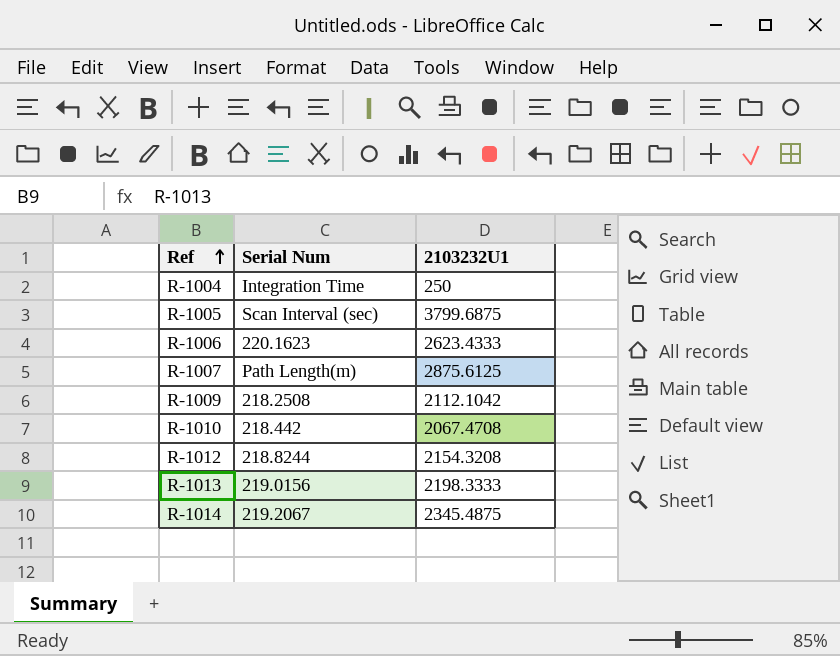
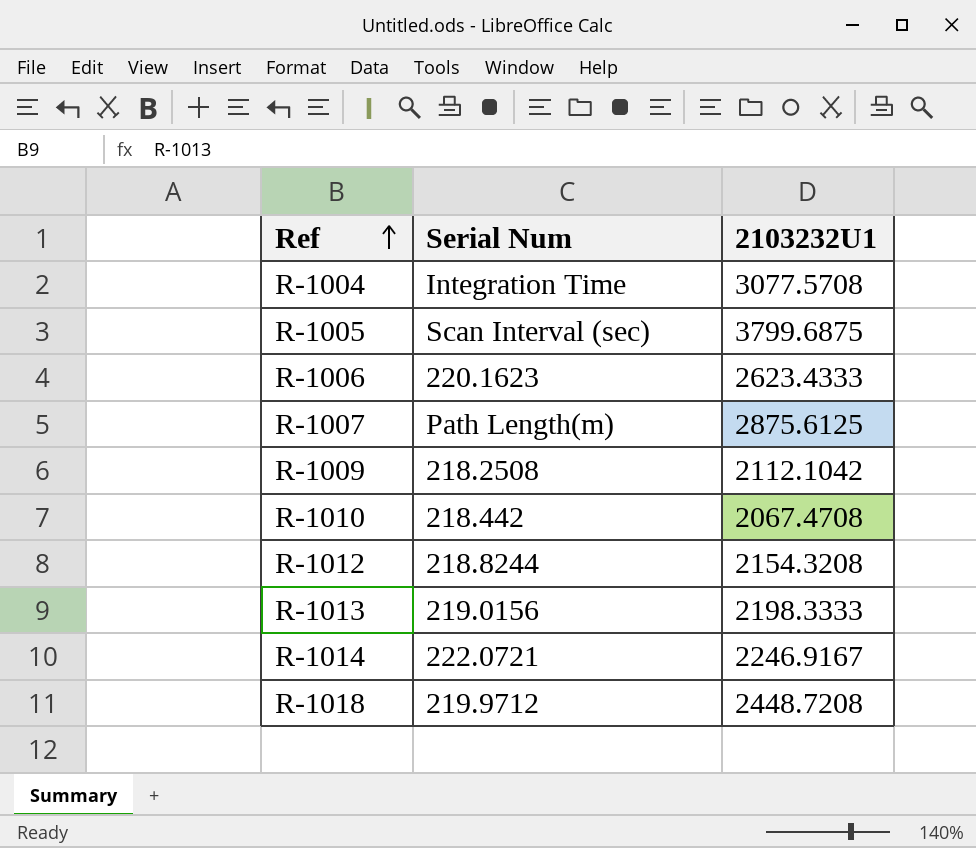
R-1004 | 2103232U1: 250 -> 3077.5708
R-1014 | Serial Num: 219.2067 -> 222.0721
R-1014 | 2103232U1: 2345.4875 -> 2246.9167
row R-1018: none -> 219.9712 | 2448.7208

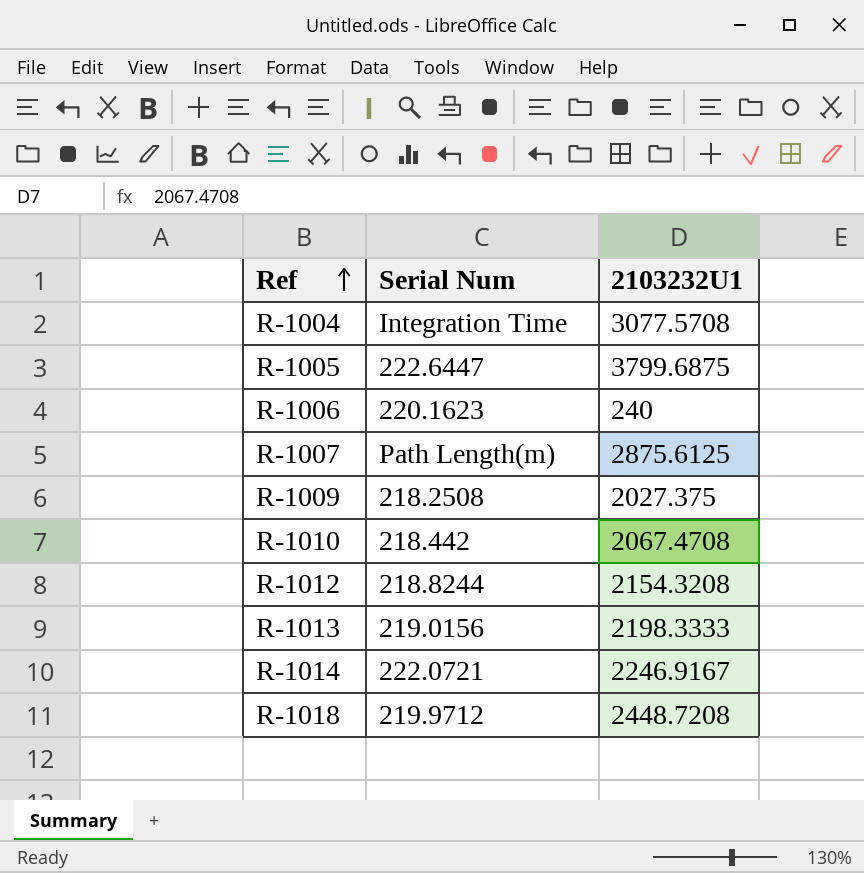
R-1005 | Serial Num: Scan Interval (sec) -> 222.6447
R-1006 | 2103232U1: 2623.4333 -> 240
R-1009 | 2103232U1: 2112.1042 -> 2027.375

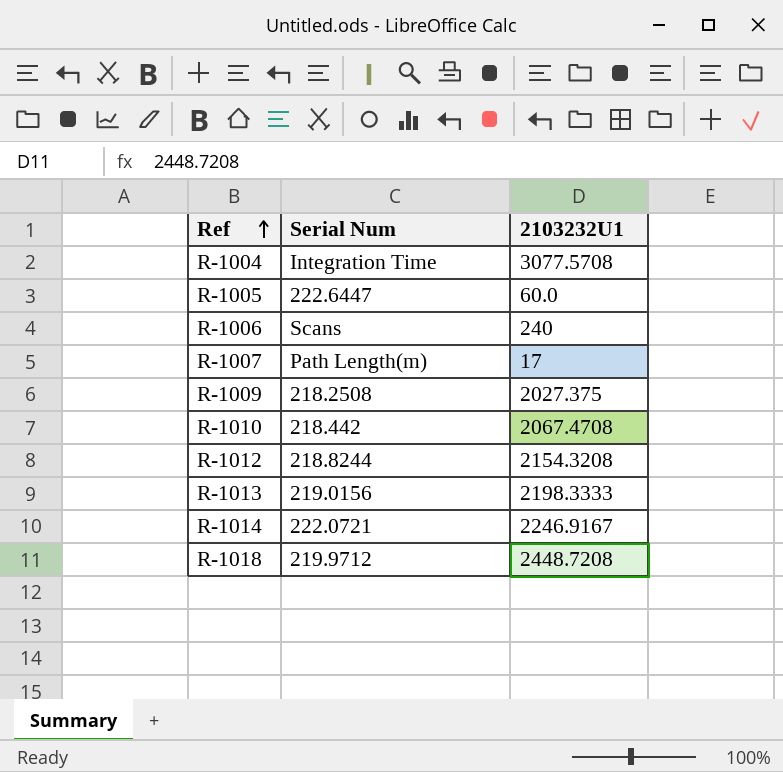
R-1005 | 2103232U1: 3799.6875 -> 60.0
R-1006 | Serial Num: 220.1623 -> Scans
R-1007 | 2103232U1: 2875.6125 -> 17

